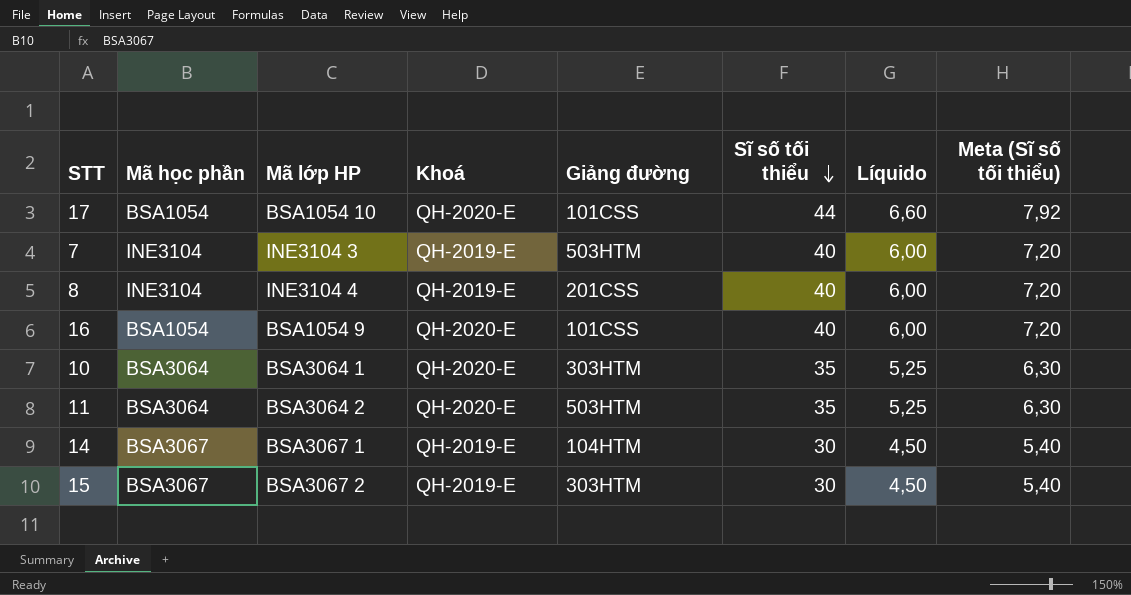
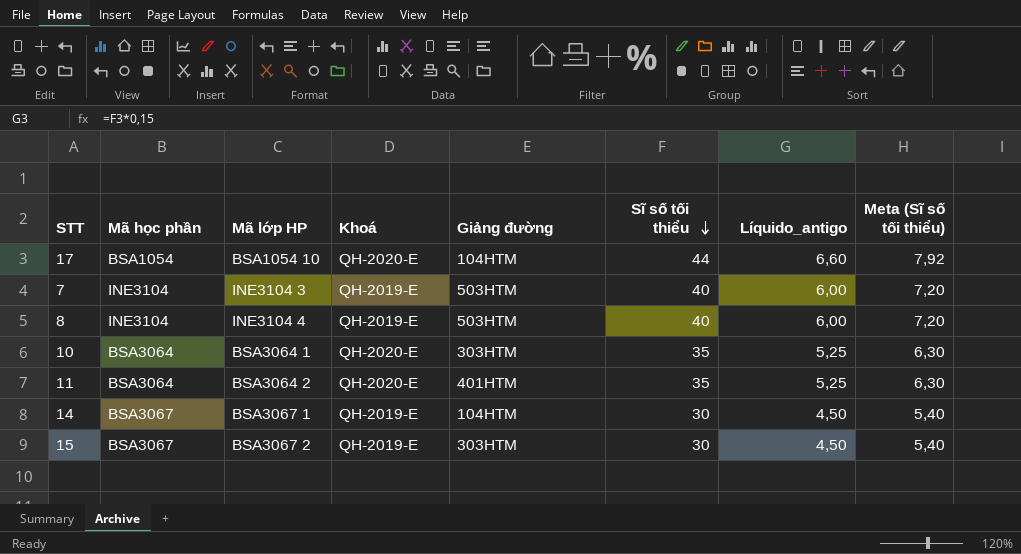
column name: Líquido -> Líquido_antigo
row 16: BSA1054 | BSA1054 9 | QH-2020-E | 101CSS | 40 | 6,00 | 7,20 -> none
17 | Giảng đường: 101CSS -> 104HTM
8 | Giảng đường: 201CSS -> 503HTM
11 | Giảng đường: 503HTM -> 401HTM

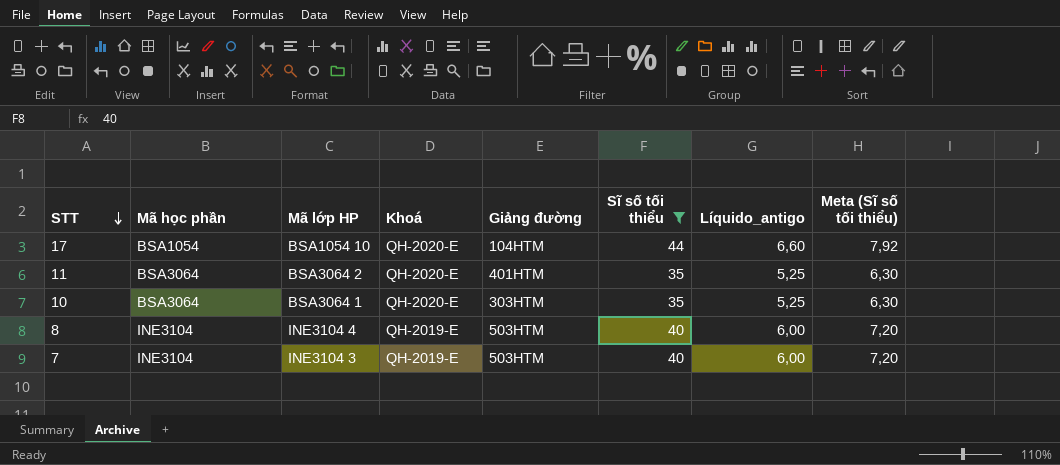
filter: none -> Sĩ số tối thiểu != 30
row order: Sĩ số tối thiểu descending -> STT descending

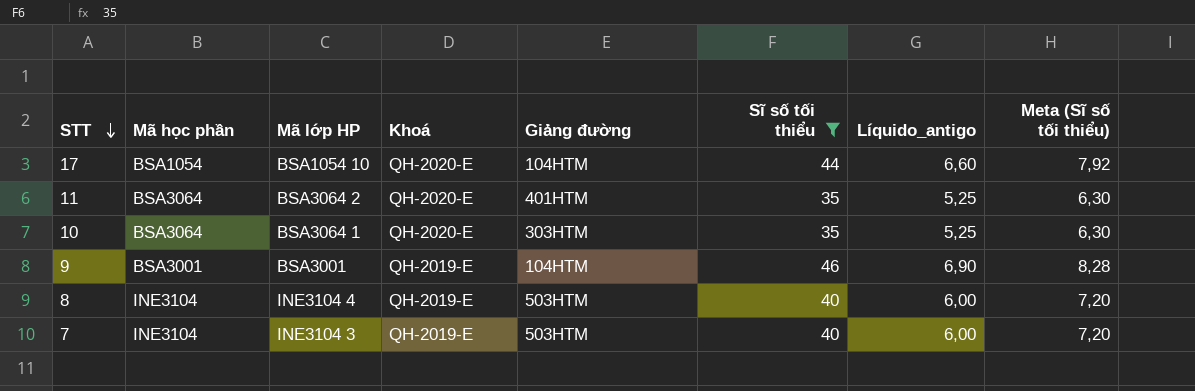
row 9: none -> BSA3001 | BSA3001 | QH-2019-E | 104HTM | 46 | 6,90 | 8,28

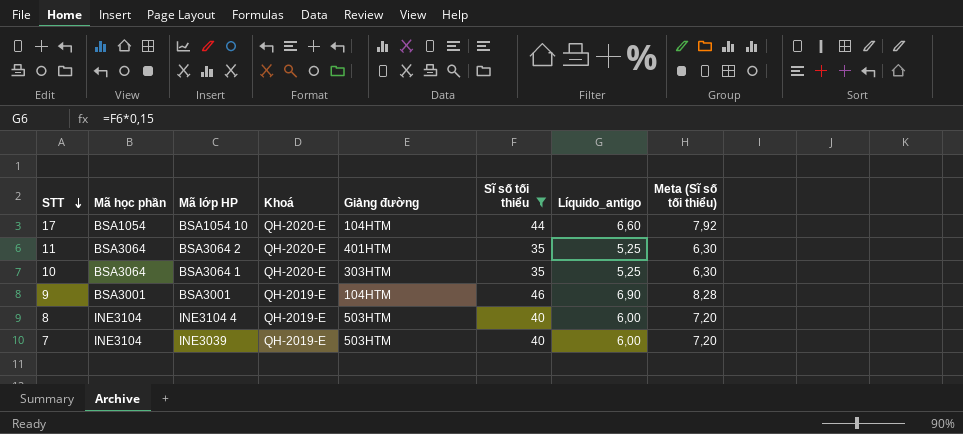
7 | Mã lớp HP: INE3104 3 -> INE3039

